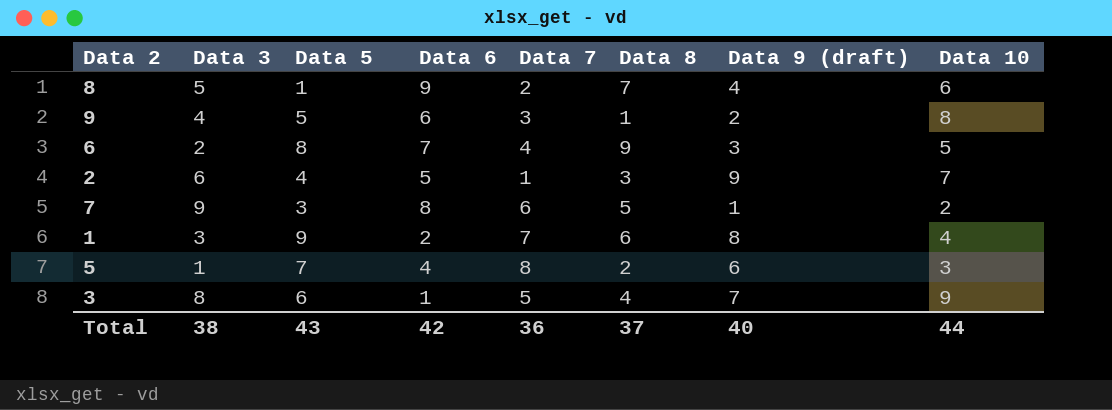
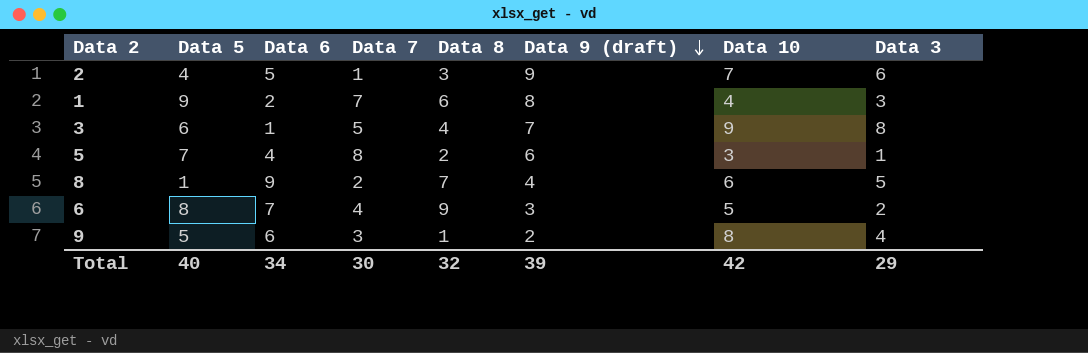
row order: none -> Data 9 (draft) descending
column Data 3 | position: 2 -> 8
row 7: 9 | 3 | 8 | 6 | 5 | 1 | 2 -> none
Total | Data 5: 43 -> 40
Total | Data 6: 42 -> 34
Total | Data 7: 36 -> 30
Total | Data 8: 37 -> 32
Total | Data 9 (draft): 40 -> 39
Total | Data 10: 44 -> 42
Total | Data 3: 38 -> 29

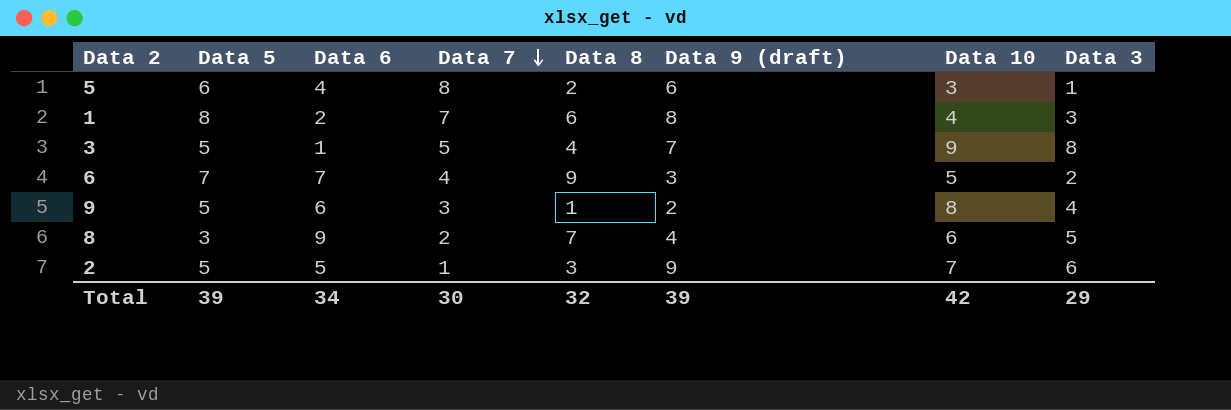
row order: Data 9 (draft) descending -> Data 7 descending
5 | Data 5: 7 -> 6
1 | Data 5: 9 -> 8
3 | Data 5: 6 -> 5
6 | Data 5: 8 -> 7
8 | Data 5: 1 -> 3
2 | Data 5: 4 -> 5
Total | Data 5: 40 -> 39

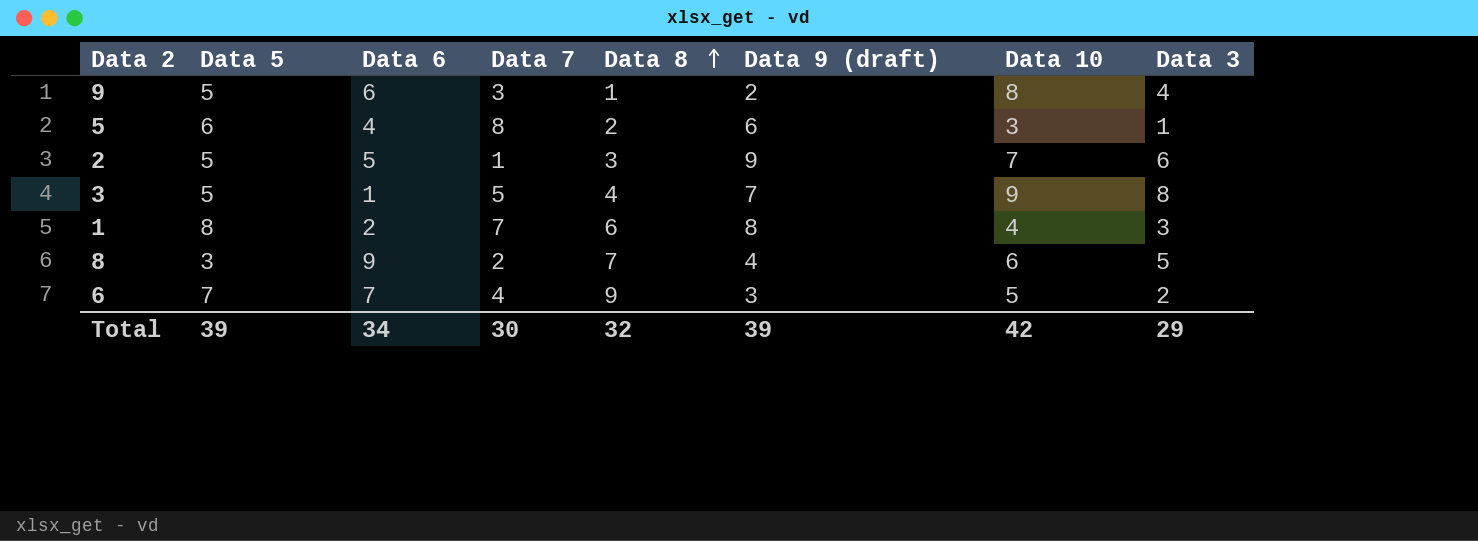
row order: Data 7 descending -> Data 8 ascending

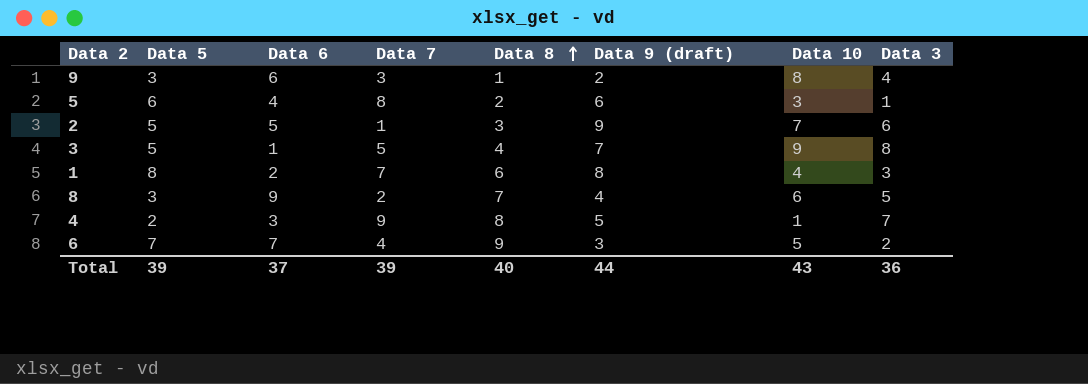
9 | Data 5: 5 -> 3
row 4: none -> 2 | 3 | 9 | 8 | 5 | 1 | 7
Total | Data 6: 34 -> 37
Total | Data 7: 30 -> 39
Total | Data 8: 32 -> 40
Total | Data 9 (draft): 39 -> 44
Total | Data 10: 42 -> 43
Total | Data 3: 29 -> 36

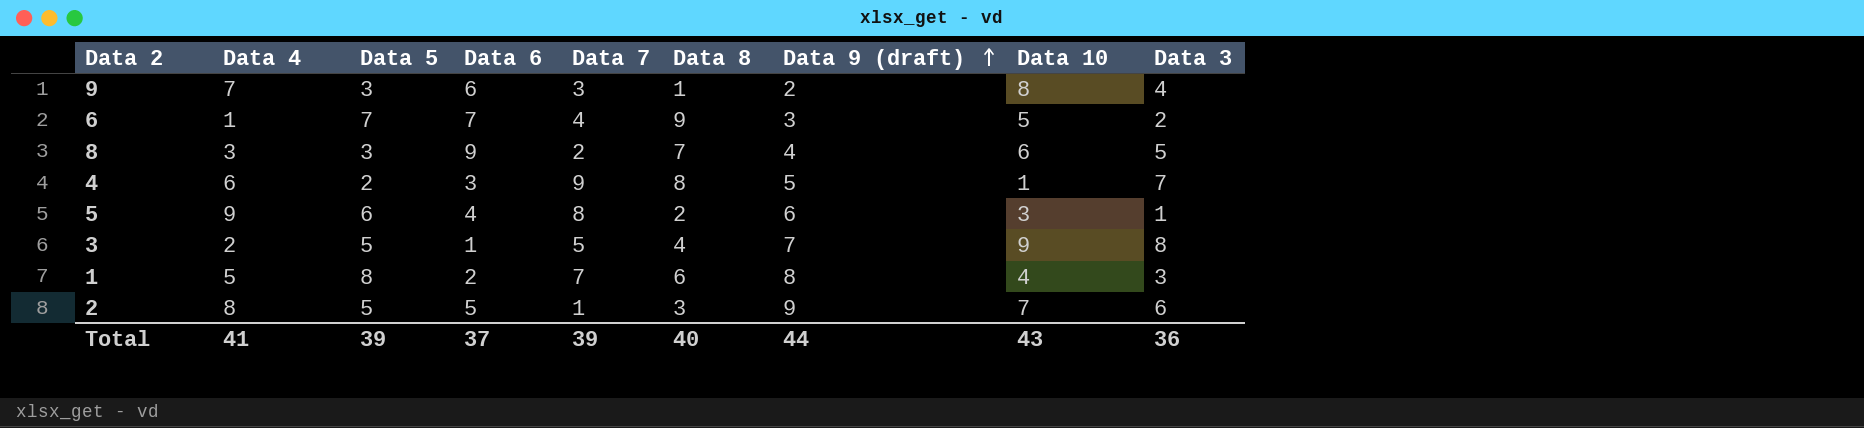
row order: Data 8 ascending -> Data 9 (draft) ascending
column Data 4 | position: none -> 2

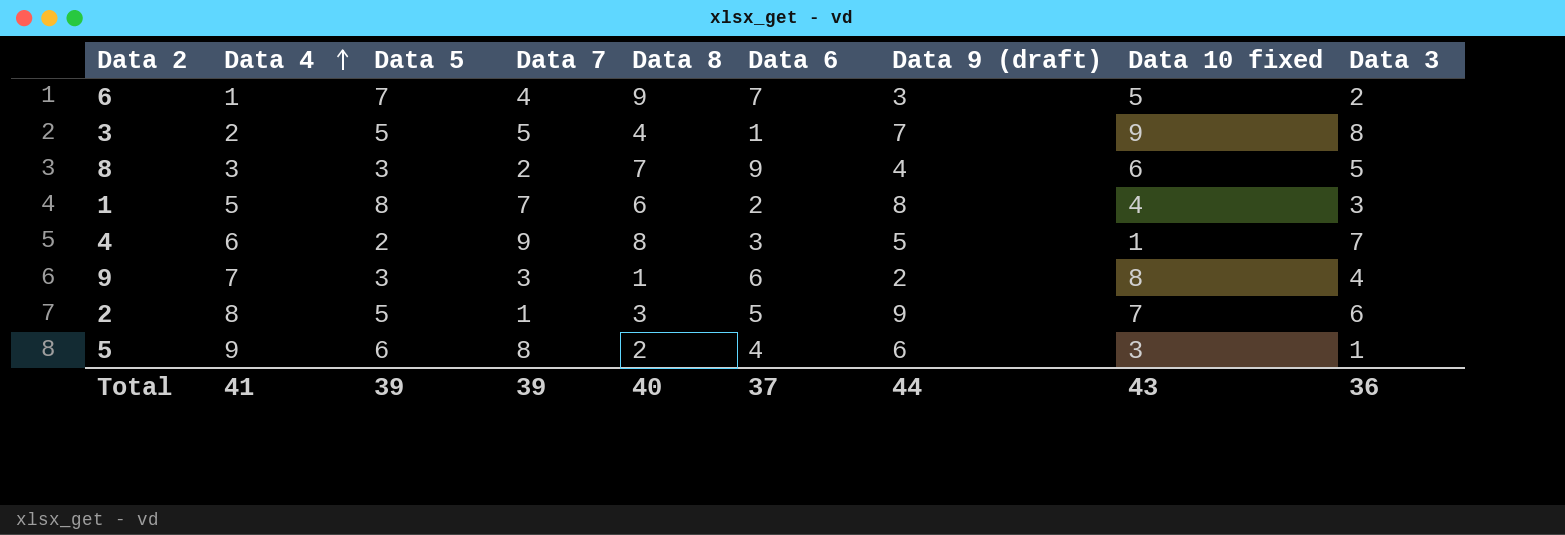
row order: Data 9 (draft) ascending -> Data 4 ascending
column Data 6 | position: 4 -> 6
column name: Data 10 -> Data 10 fixed

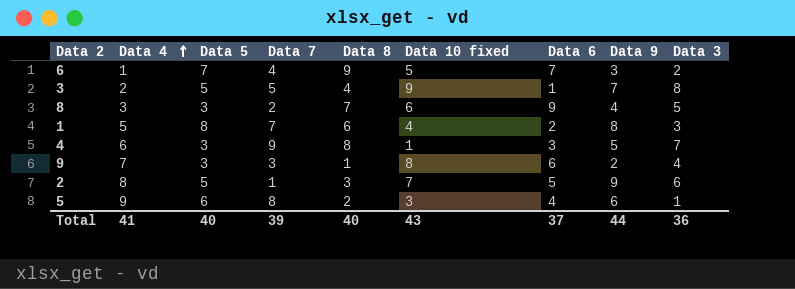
column Data 10 fixed | position: 8 -> 6
column name: Data 9 (draft) -> Data 9
4 | Data 5: 2 -> 3
Total | Data 5: 39 -> 40

